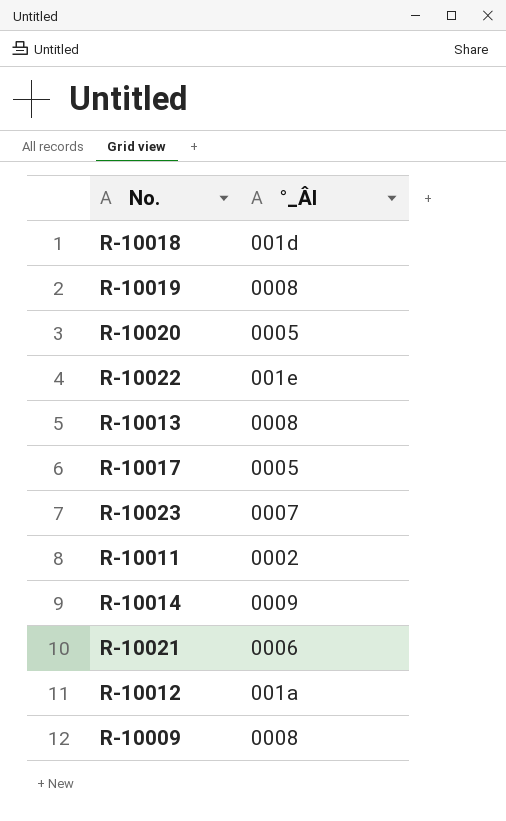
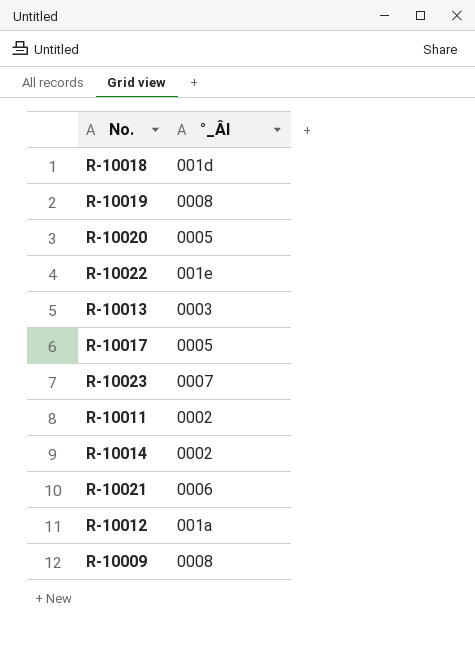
R-10013 | °_ÂI: 0008 -> 0003
R-10014 | °_ÂI: 0009 -> 0002

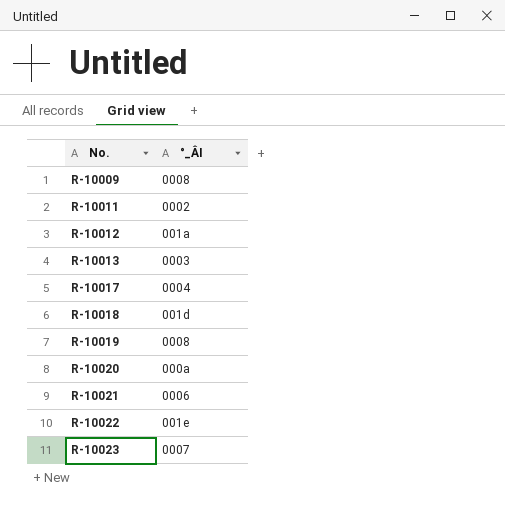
row order: none -> No. ascending
row R-10014: 0002 -> none
R-10017 | °_ÂI: 0005 -> 0004
R-10020 | °_ÂI: 0005 -> 000a

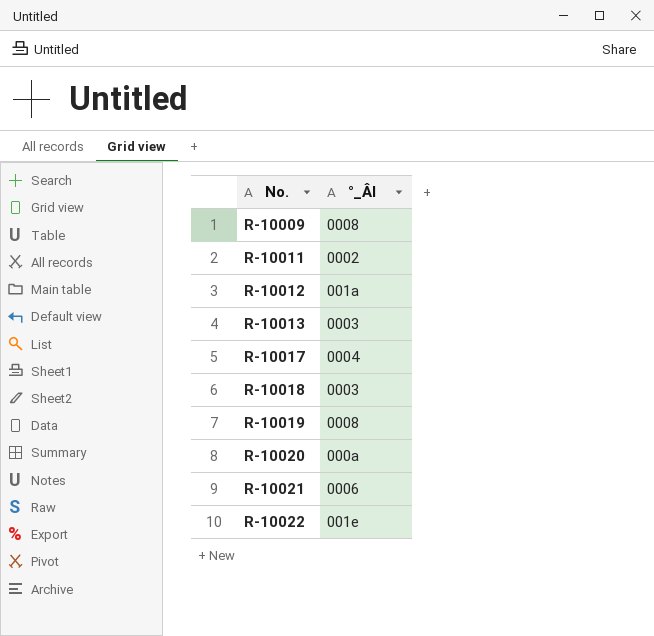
row R-10023: 0007 -> none
R-10018 | °_ÂI: 001d -> 0003

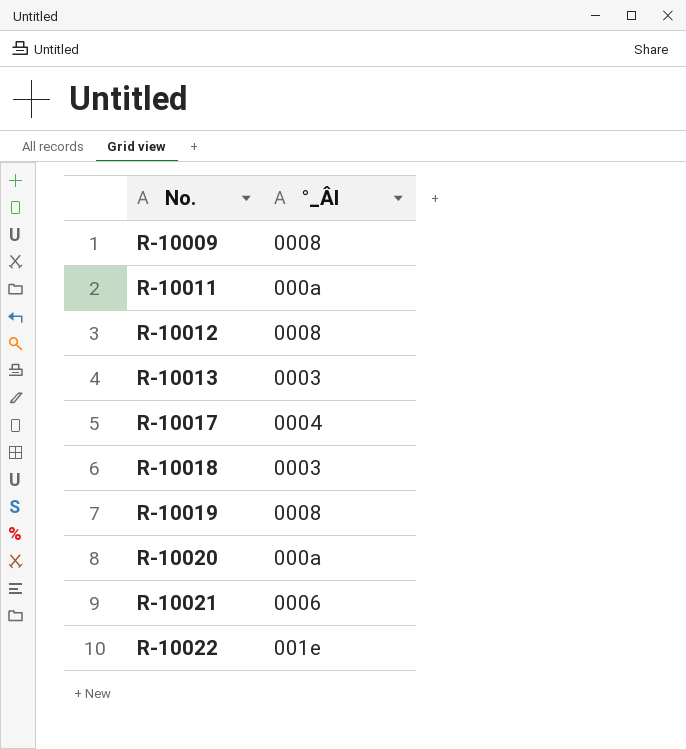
R-10011 | °_ÂI: 0002 -> 000a
R-10012 | °_ÂI: 001a -> 0008

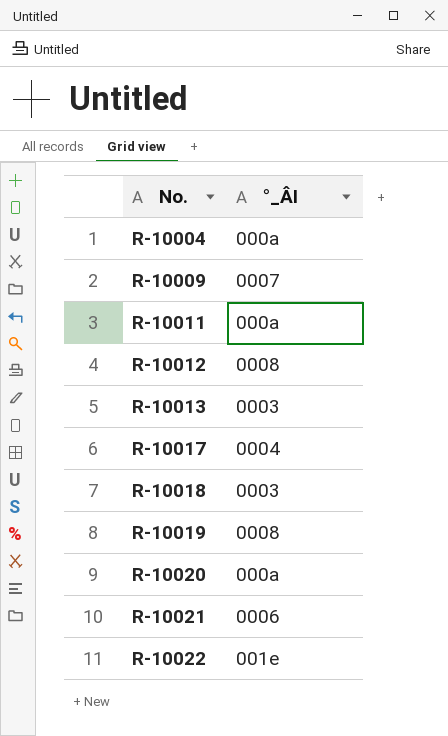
row R-10004: none -> 000a
R-10009 | °_ÂI: 0008 -> 0007

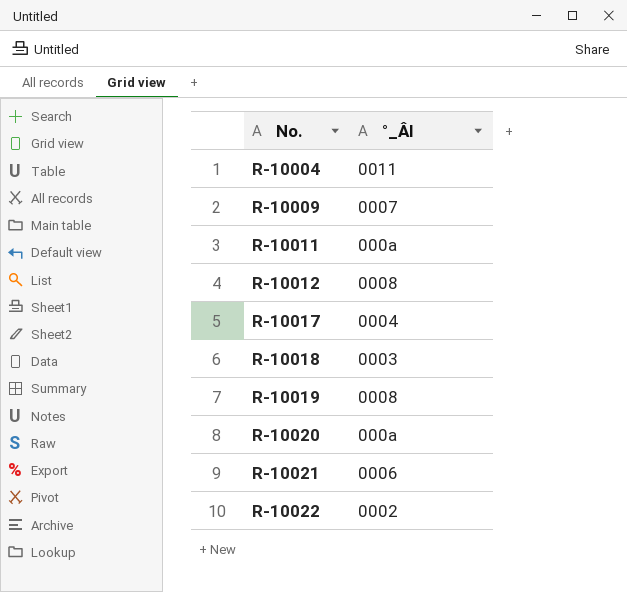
row R-10013: 0003 -> none
R-10004 | °_ÂI: 000a -> 0011
R-10022 | °_ÂI: 001e -> 0002

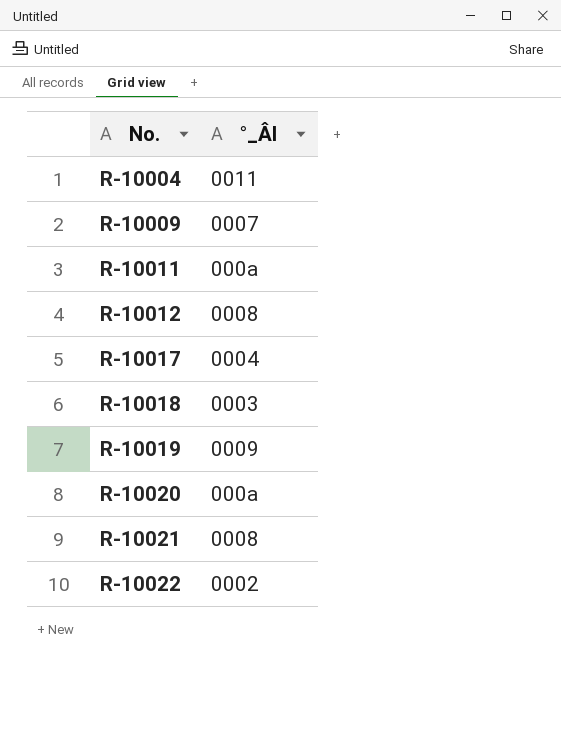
R-10019 | °_ÂI: 0008 -> 0009
R-10021 | °_ÂI: 0006 -> 0008

